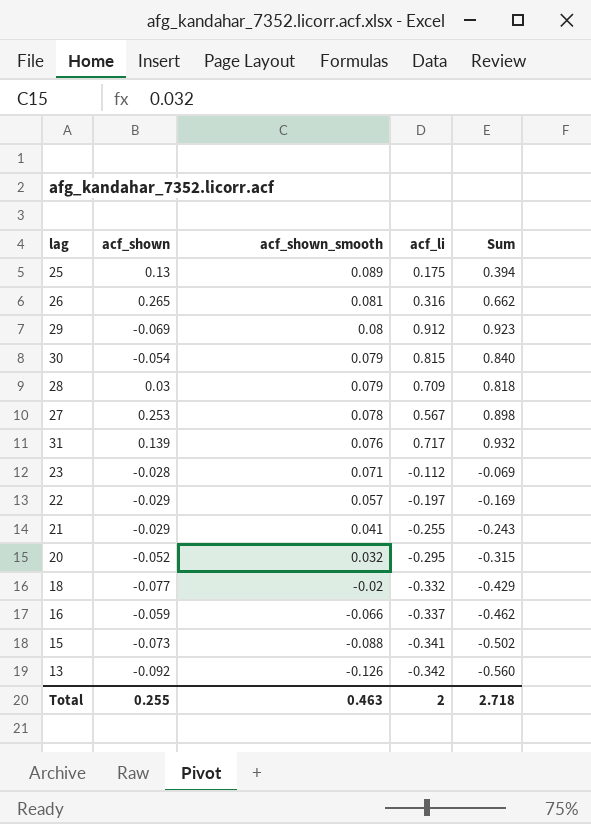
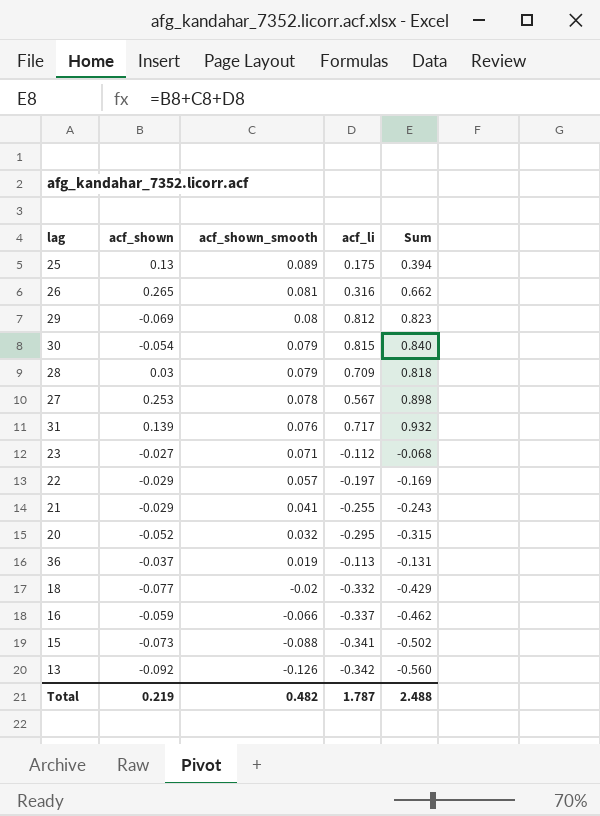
29 | acf_li: 0.912 -> 0.812
29 | Sum: 0.923 -> 0.823
23 | acf_shown: -0.028 -> -0.027
23 | Sum: -0.069 -> -0.068
row 36: none -> -0.037 | 0.019 | -0.113 | -0.131
Total | acf_shown: 0.255 -> 0.219
Total | acf_shown_smooth: 0.463 -> 0.482
Total | acf_li: 2 -> 1.787
Total | Sum: 2.718 -> 2.488

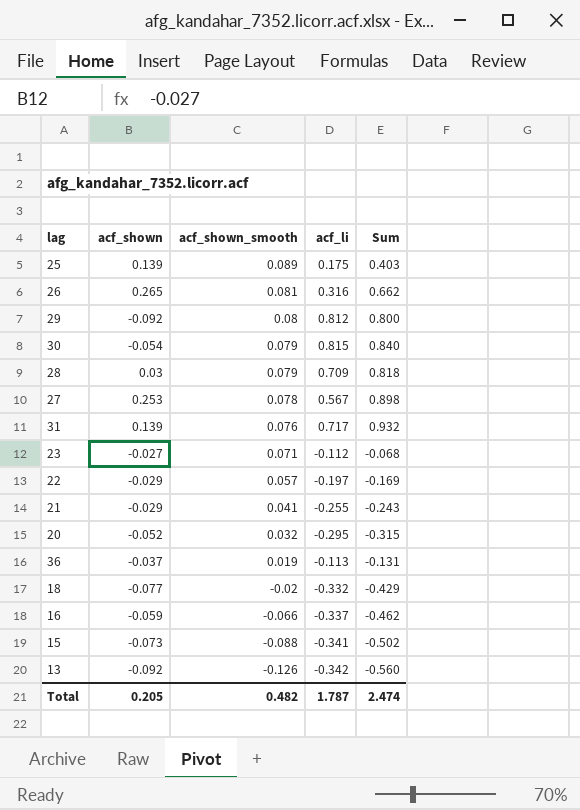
25 | acf_shown: 0.13 -> 0.139
25 | Sum: 0.394 -> 0.403
29 | acf_shown: -0.069 -> -0.092
29 | Sum: 0.823 -> 0.800
Total | acf_shown: 0.219 -> 0.205
Total | Sum: 2.488 -> 2.474

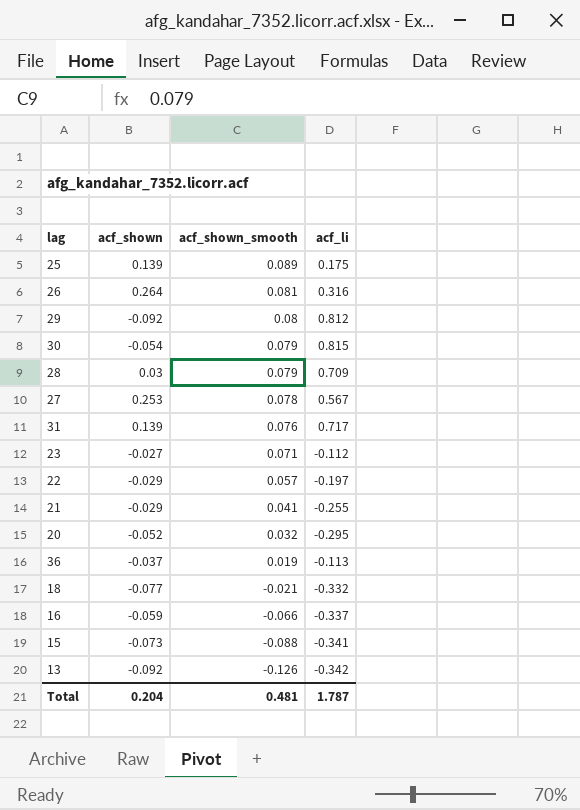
column Sum | formula: [acf_shown] + [acf_shown_smooth] + [acf_li] -> none
26 | acf_shown: 0.265 -> 0.264
18 | acf_shown_smooth: -0.02 -> -0.021
Total | acf_shown: 0.205 -> 0.204
Total | acf_shown_smooth: 0.482 -> 0.481

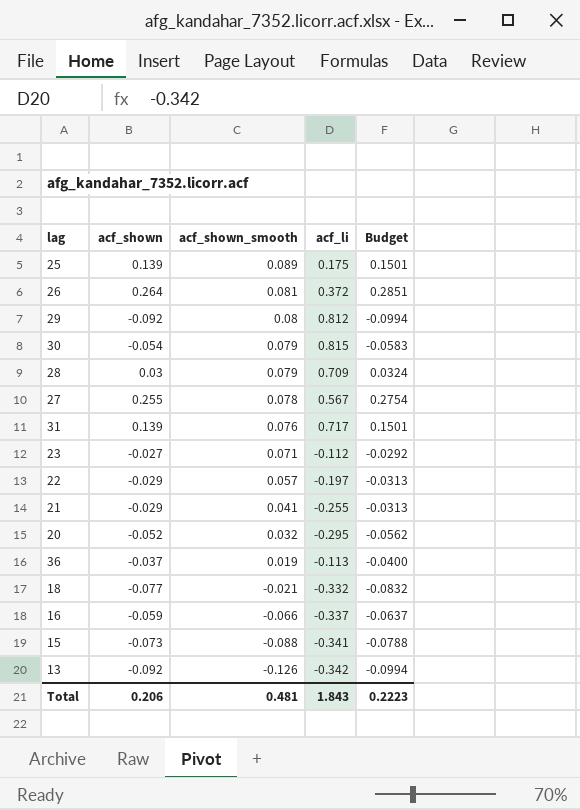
column Budget | formula: none -> [acf_shown] * 1.08
26 | acf_li: 0.316 -> 0.372
27 | acf_shown: 0.253 -> 0.255
Total | acf_shown: 0.204 -> 0.206
Total | acf_li: 1.787 -> 1.843

